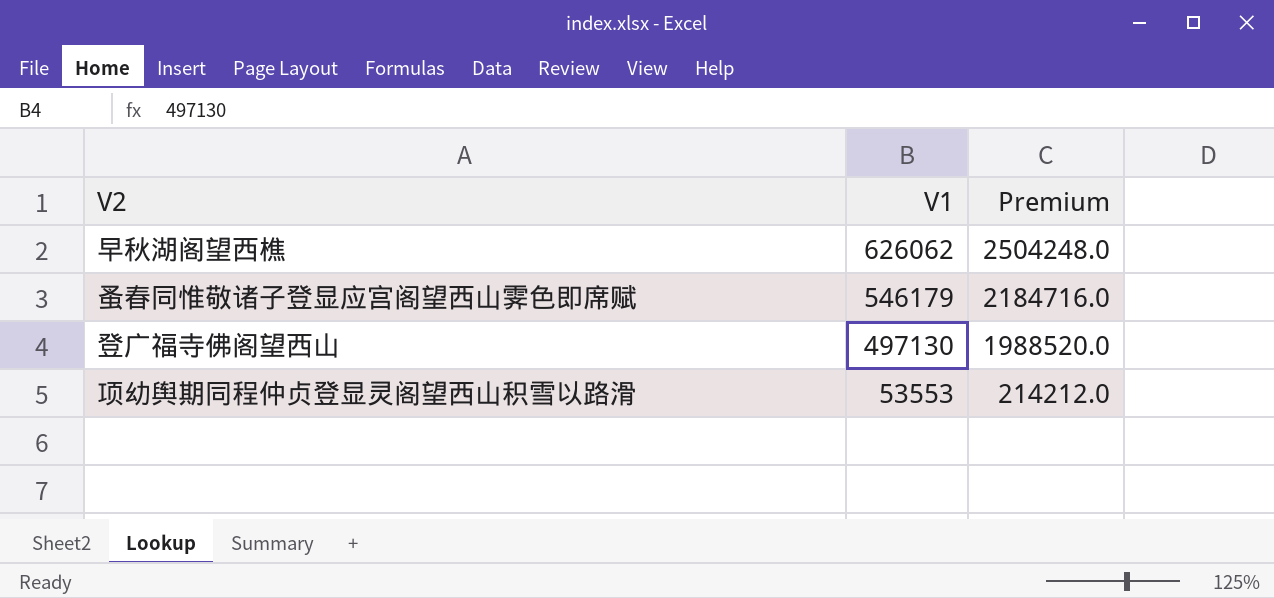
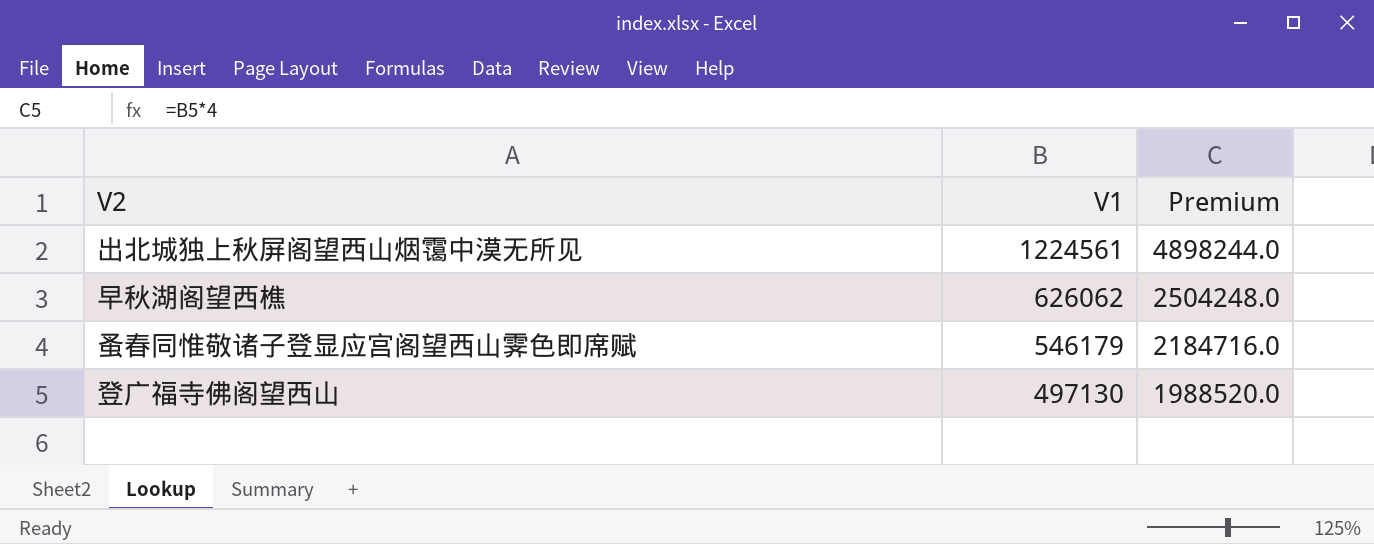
row 项幼舆期同程仲贞登显灵阁望西山积雪以路滑: 53553 | 214212.0 -> none
row 出北城独上秋屏阁望西山烟霭中漠无所见: none -> 1224561 | 4898244.0

